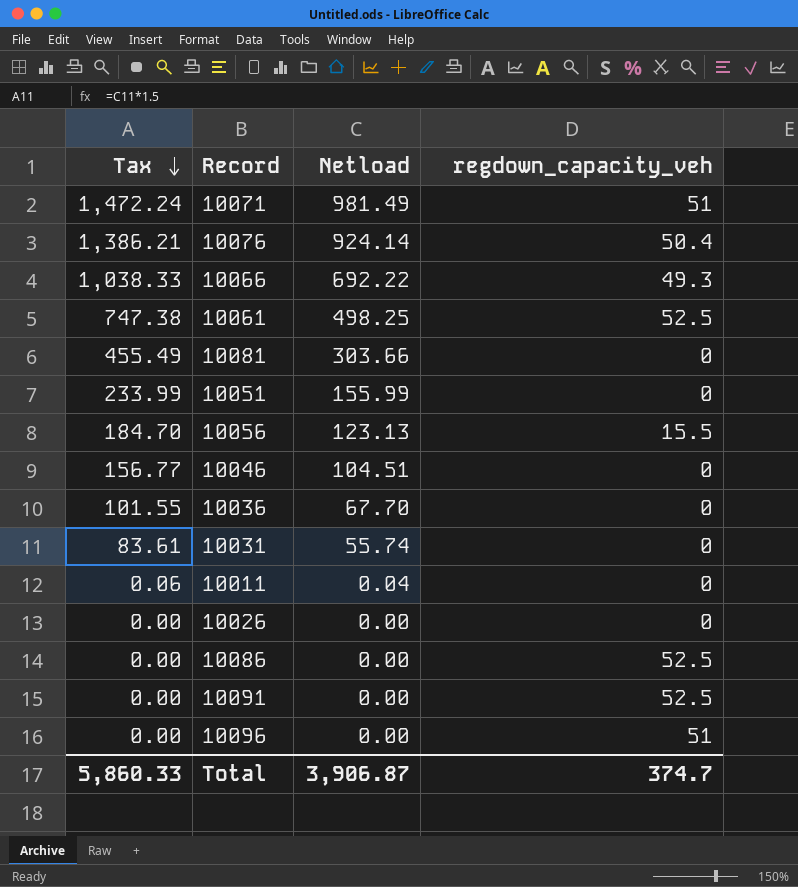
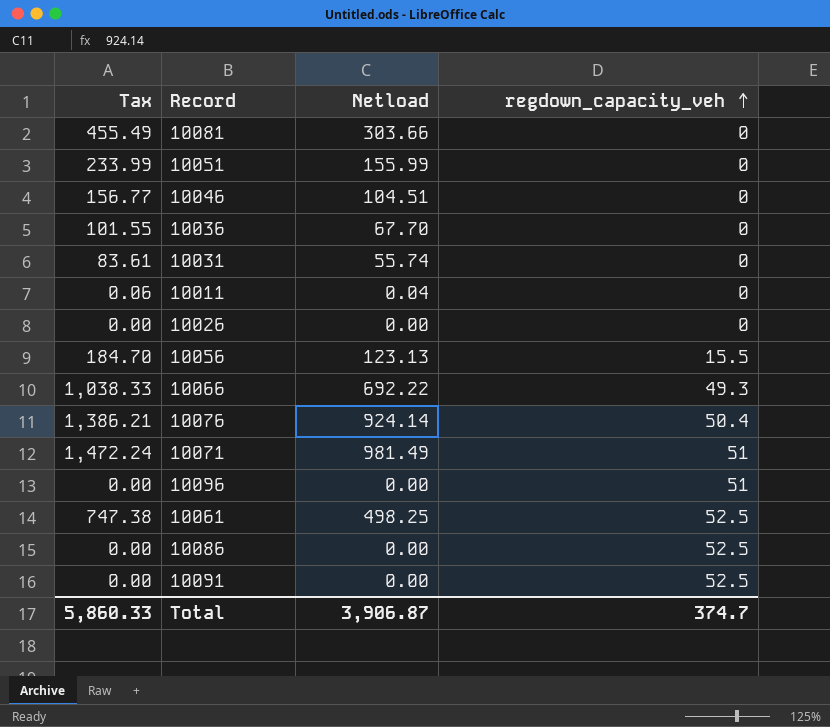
row order: Tax descending -> regdown_capacity_veh ascending

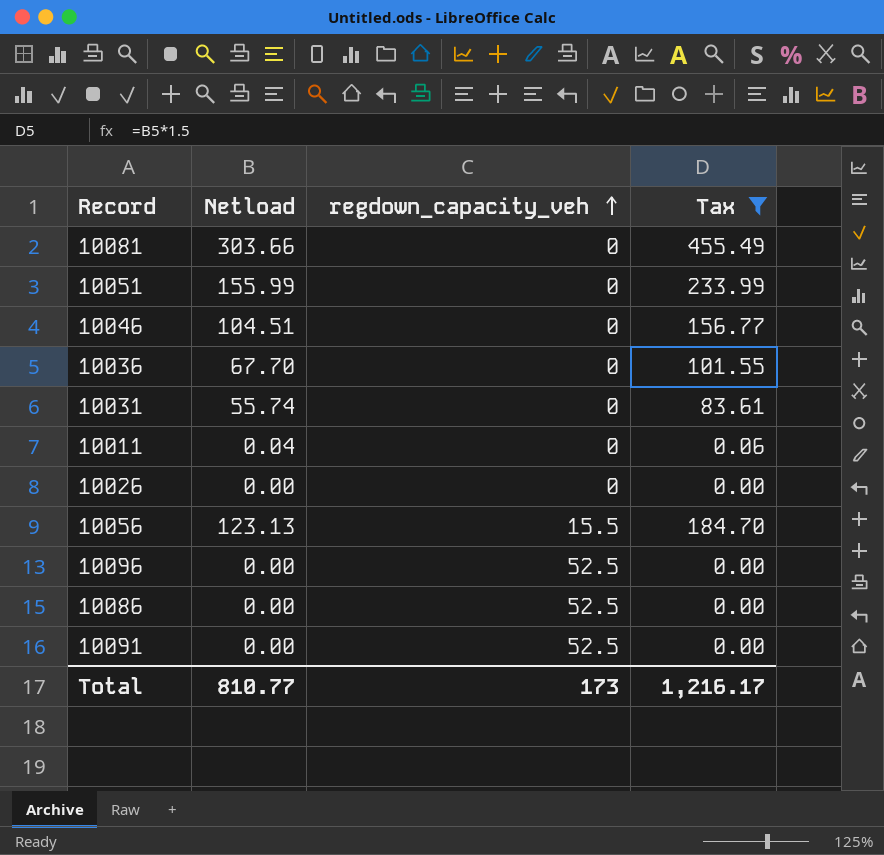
filter: none -> Tax <= 455.49
column Tax | position: 1 -> 4
10096 | regdown_capacity_veh: 51 -> 52.5
Total | Netload: 3,906.87 -> 810.77
Total | regdown_capacity_veh: 374.7 -> 173
Total | Tax: 5,860.33 -> 1,216.17

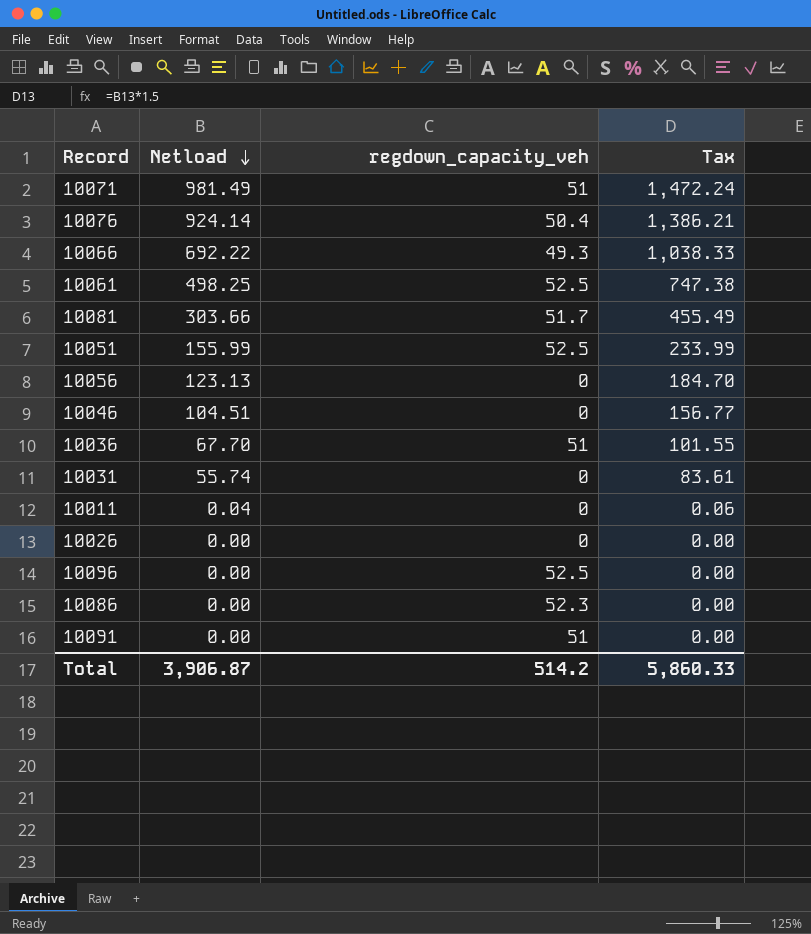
filter: Tax <= 455.49 -> none
row order: regdown_capacity_veh ascending -> Netload descending
10081 | regdown_capacity_veh: 0 -> 51.7
10051 | regdown_capacity_veh: 0 -> 52.5
10056 | regdown_capacity_veh: 15.5 -> 0
10036 | regdown_capacity_veh: 0 -> 51
10086 | regdown_capacity_veh: 52.5 -> 52.3
10091 | regdown_capacity_veh: 52.5 -> 51
Total | Netload: 810.77 -> 3,906.87
Total | regdown_capacity_veh: 173 -> 514.2
Total | Tax: 1,216.17 -> 5,860.33

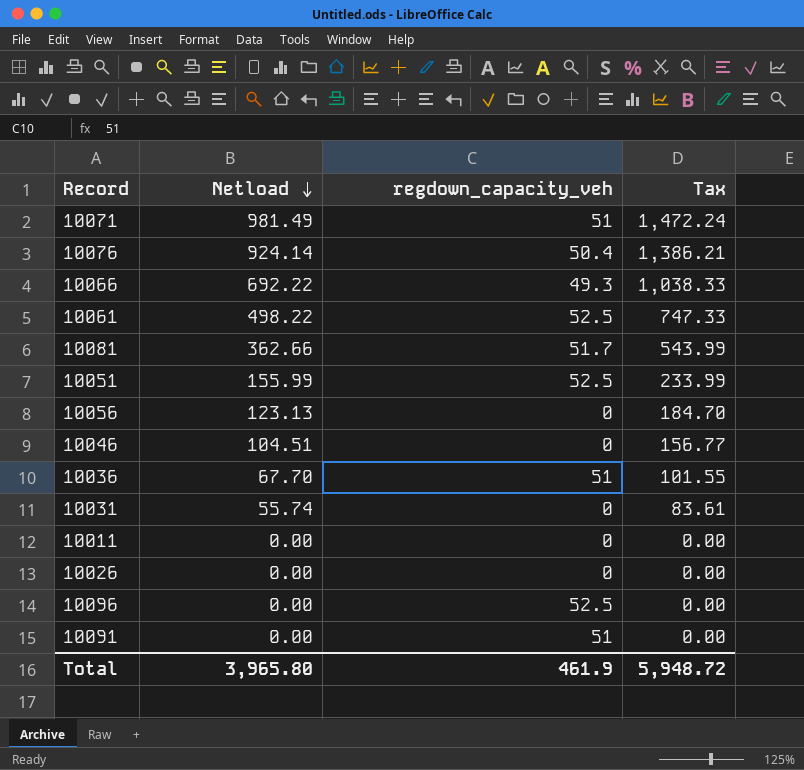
row 10086: 0.00 | 52.3 | 0.00 -> none
10061 | Netload: 498.25 -> 498.22
10061 | Tax: 747.38 -> 747.33
10081 | Netload: 303.66 -> 362.66
10081 | Tax: 455.49 -> 543.99
10011 | Netload: 0.04 -> 0.00
10011 | Tax: 0.06 -> 0.00
Total | Netload: 3,906.87 -> 3,965.80
Total | regdown_capacity_veh: 514.2 -> 461.9
Total | Tax: 5,860.33 -> 5,948.72

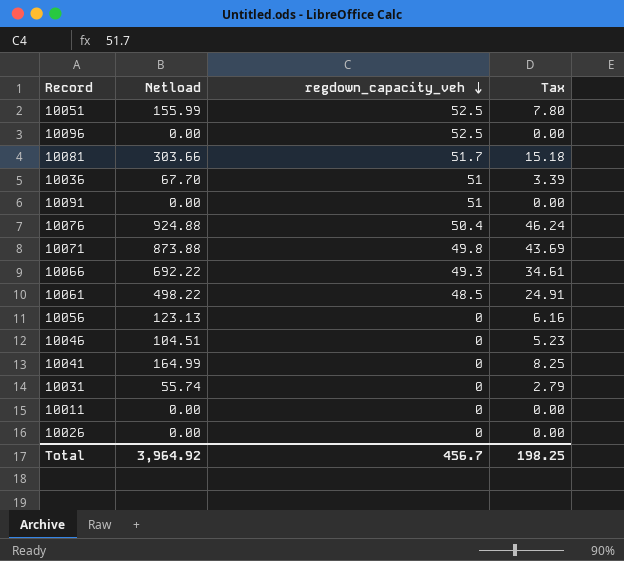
row order: Netload descending -> regdown_capacity_veh descending
column Tax | formula: [Netload] * 1.5 -> [Netload] * 0.05
10081 | Netload: 362.66 -> 303.66
10076 | Netload: 924.14 -> 924.88
10071 | Netload: 981.49 -> 873.88
10071 | regdown_capacity_veh: 51 -> 49.8
10061 | regdown_capacity_veh: 52.5 -> 48.5
row 10041: none -> 164.99 | 0 | 8.25
Total | Netload: 3,965.80 -> 3,964.92
Total | regdown_capacity_veh: 461.9 -> 456.7
Total | Tax: 5,948.72 -> 198.25

